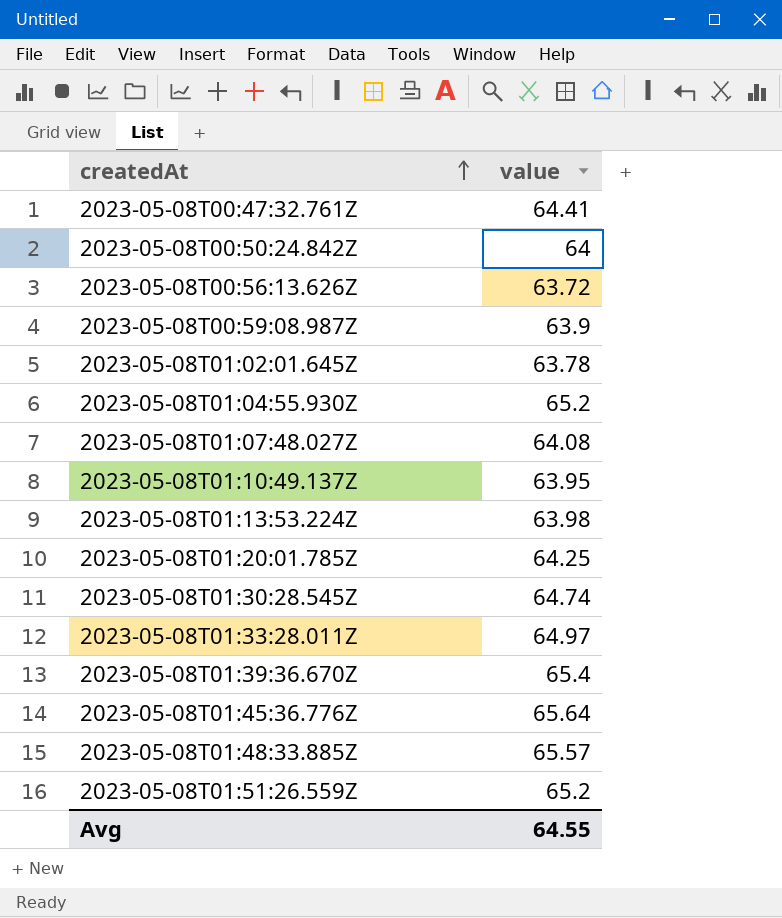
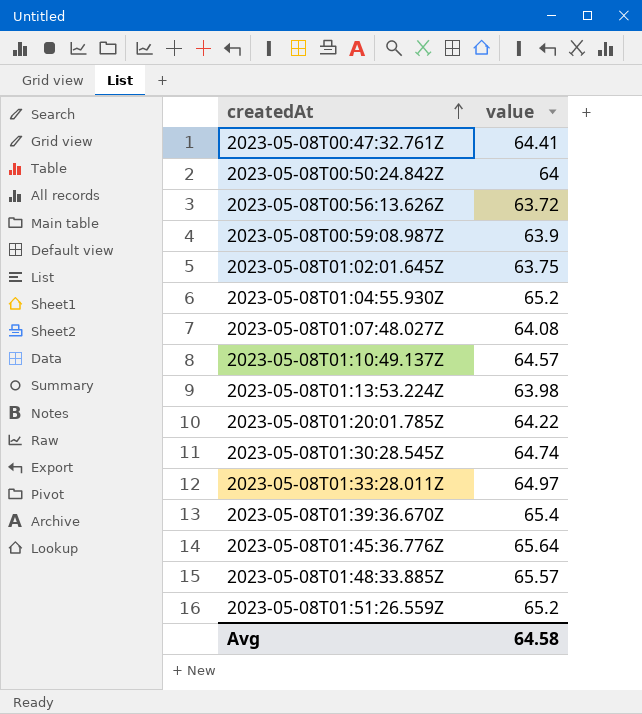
2023-05-08T01:02:01.645Z | value: 63.78 -> 63.75
2023-05-08T01:10:49.137Z | value: 63.95 -> 64.57
2023-05-08T01:20:01.785Z | value: 64.25 -> 64.22
Avg | value: 64.55 -> 64.58

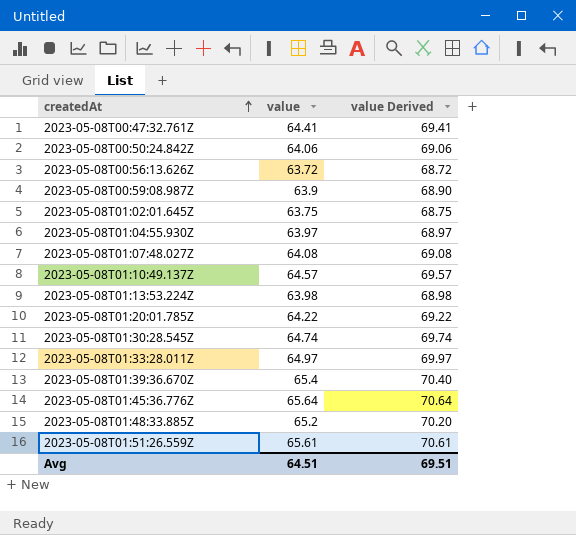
column value Derived | formula: none -> [value] + 5
2023-05-08T00:50:24.842Z | value: 64 -> 64.06
2023-05-08T01:04:55.930Z | value: 65.2 -> 63.97
2023-05-08T01:48:33.885Z | value: 65.57 -> 65.2
2023-05-08T01:51:26.559Z | value: 65.2 -> 65.61
Avg | value: 64.58 -> 64.51

